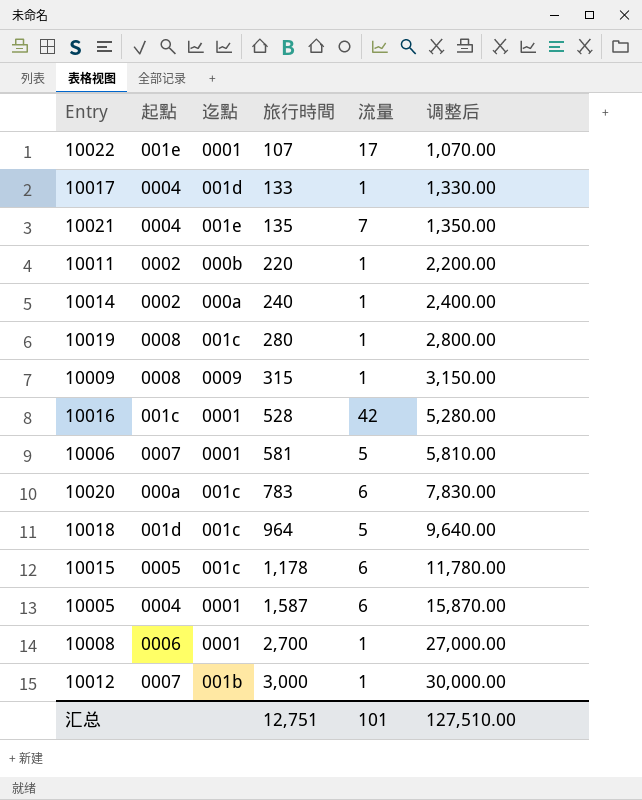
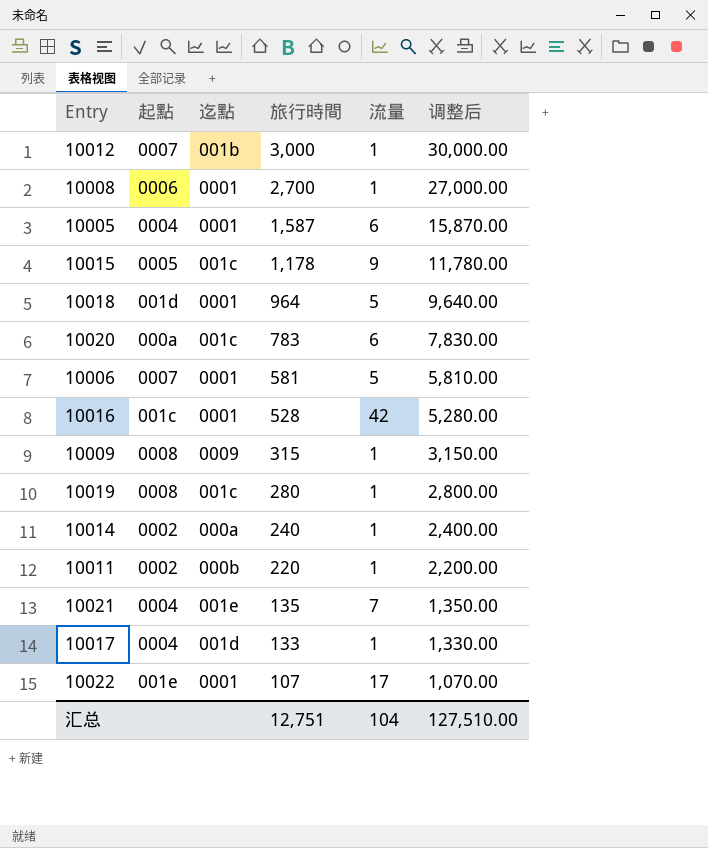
row order: 旅行時間 ascending -> 旅行時間 descending
10015 | 流量: 6 -> 9
10018 | 迄點: 001c -> 0001
汇总 | 流量: 101 -> 104

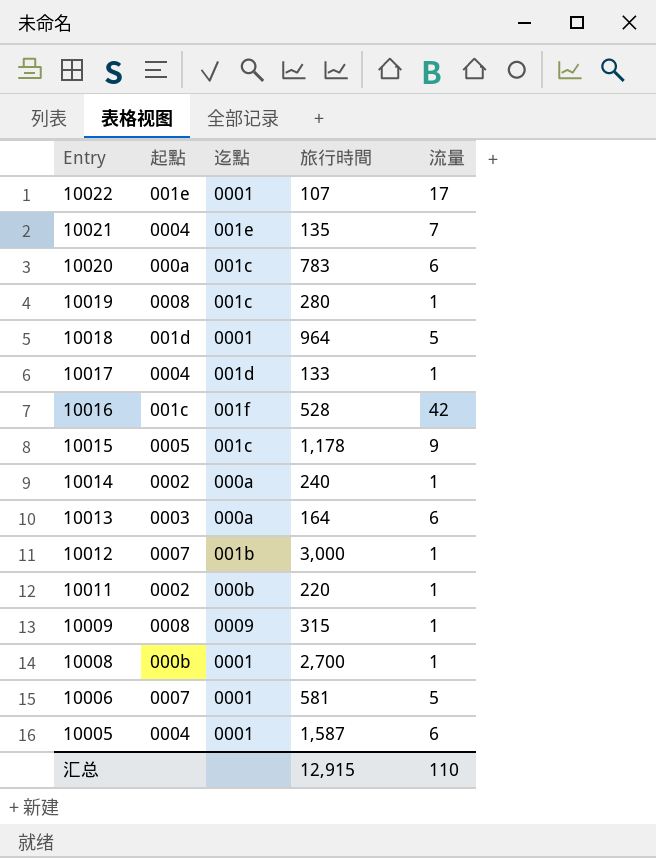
row order: 旅行時間 descending -> Entry descending
column 调整后 | formula: [旅行時間] * 10 -> none
10016 | 迄點: 0001 -> 001f
row 10013: none -> 0003 | 000a | 164 | 6
10008 | 起點: 0006 -> 000b
汇总 | 旅行時間: 12,751 -> 12,915
汇总 | 流量: 104 -> 110

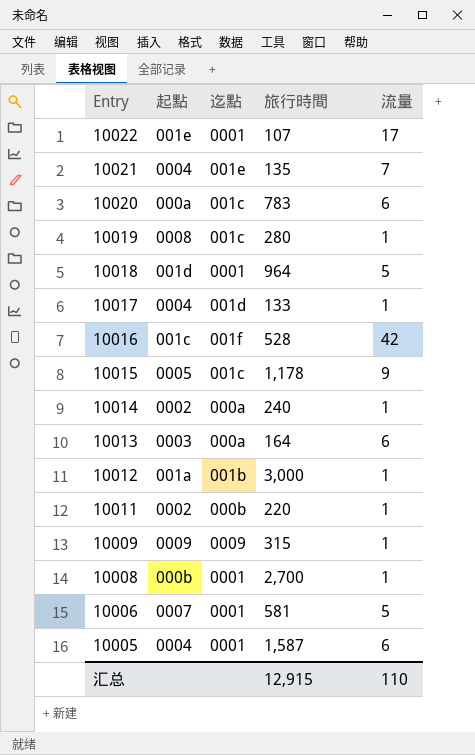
10012 | 起點: 0007 -> 001a
10009 | 起點: 0008 -> 0009

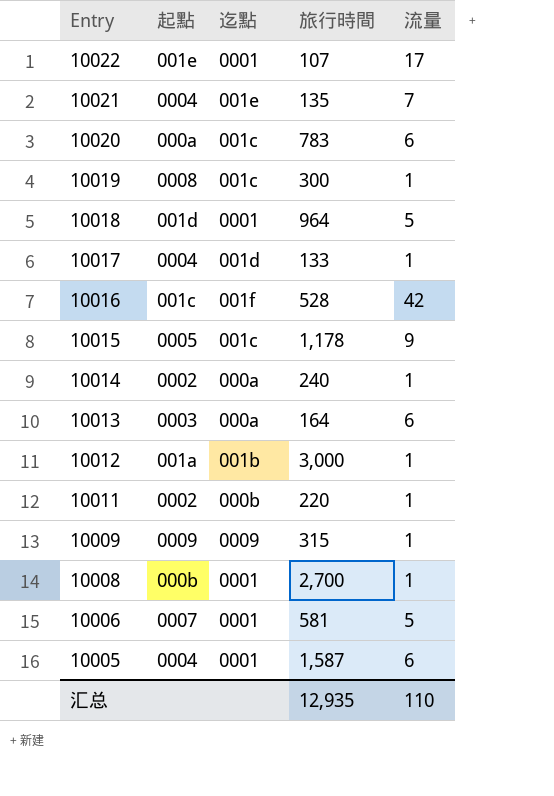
10019 | 旅行時間: 280 -> 300
汇总 | 旅行時間: 12,915 -> 12,935

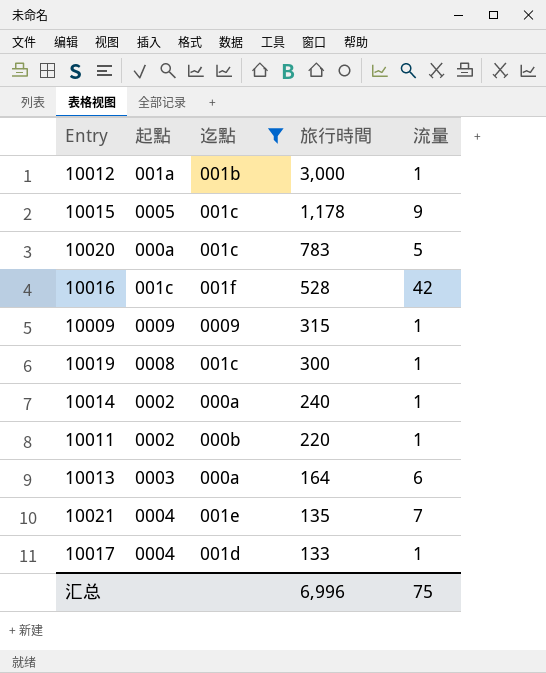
filter: none -> 迄點 != 0001
row order: Entry descending -> 旅行時間 descending
10020 | 流量: 6 -> 5
汇总 | 旅行時間: 12,935 -> 6,996
汇总 | 流量: 110 -> 75

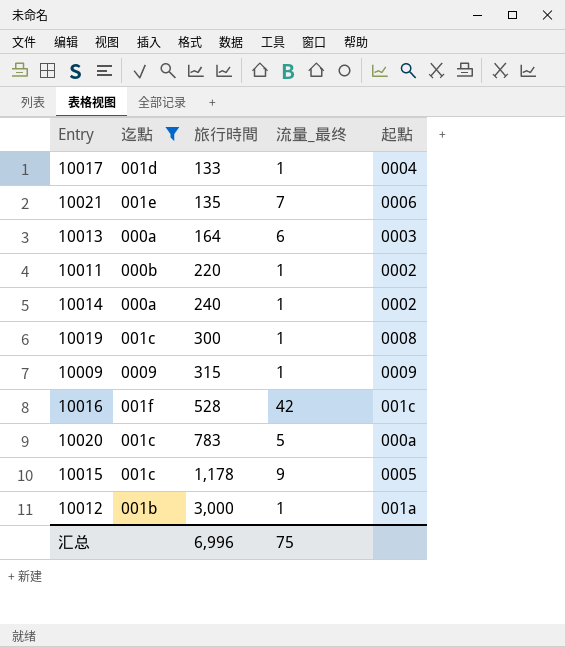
row order: 旅行時間 descending -> 旅行時間 ascending
column name: 流量 -> 流量_最终
column 起點 | position: 2 -> 5
10021 | 起點: 0004 -> 0006

